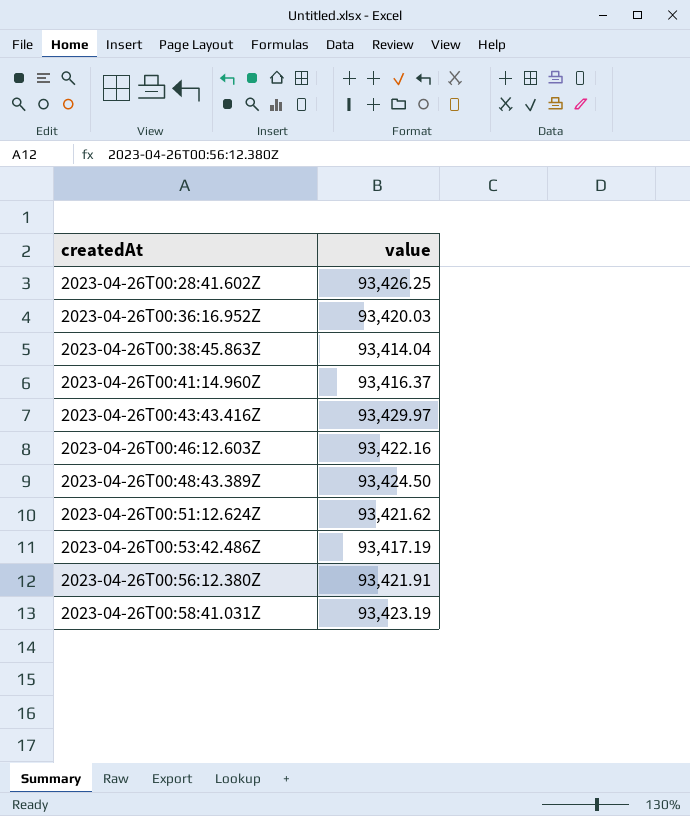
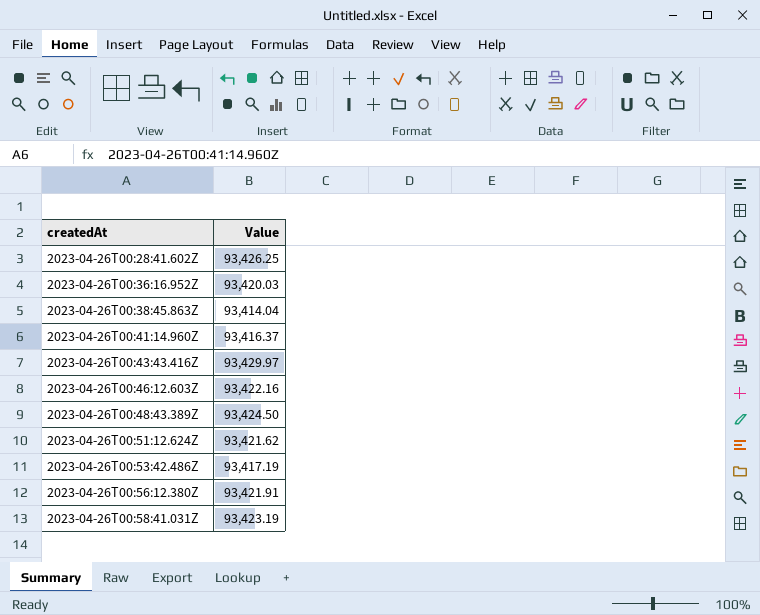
column name: value -> Value

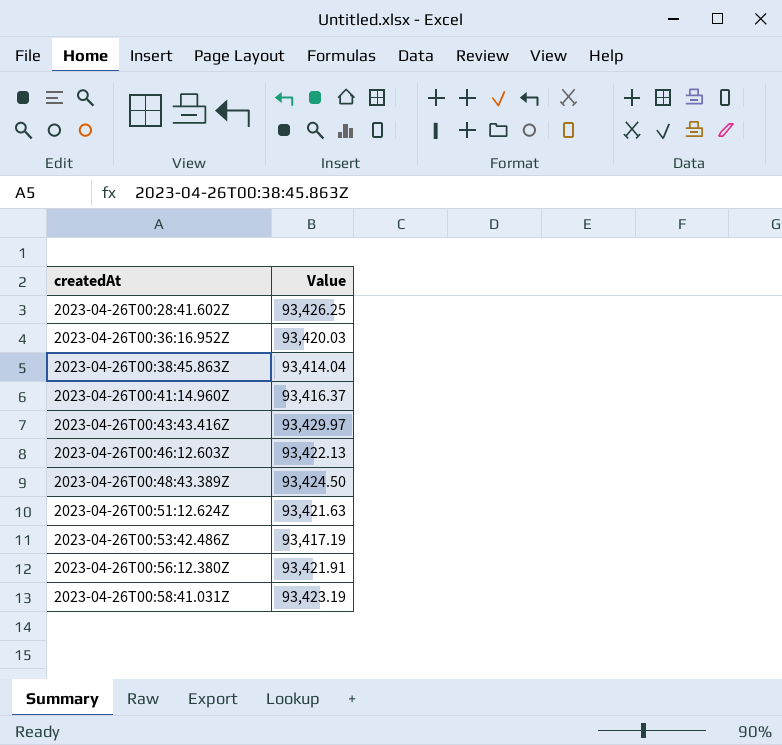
2023-04-26T00:46:12.603Z | Value: 93,422.16 -> 93,422.13
2023-04-26T00:51:12.624Z | Value: 93,421.62 -> 93,421.63

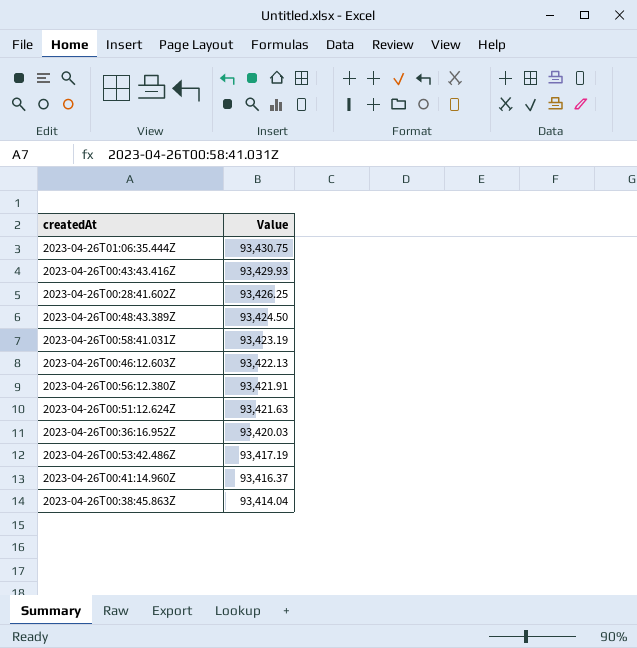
row order: createdAt ascending -> Value descending
row 2023-04-26T01:06:35.444Z: none -> 93,430.75
2023-04-26T00:43:43.416Z | Value: 93,429.97 -> 93,429.93

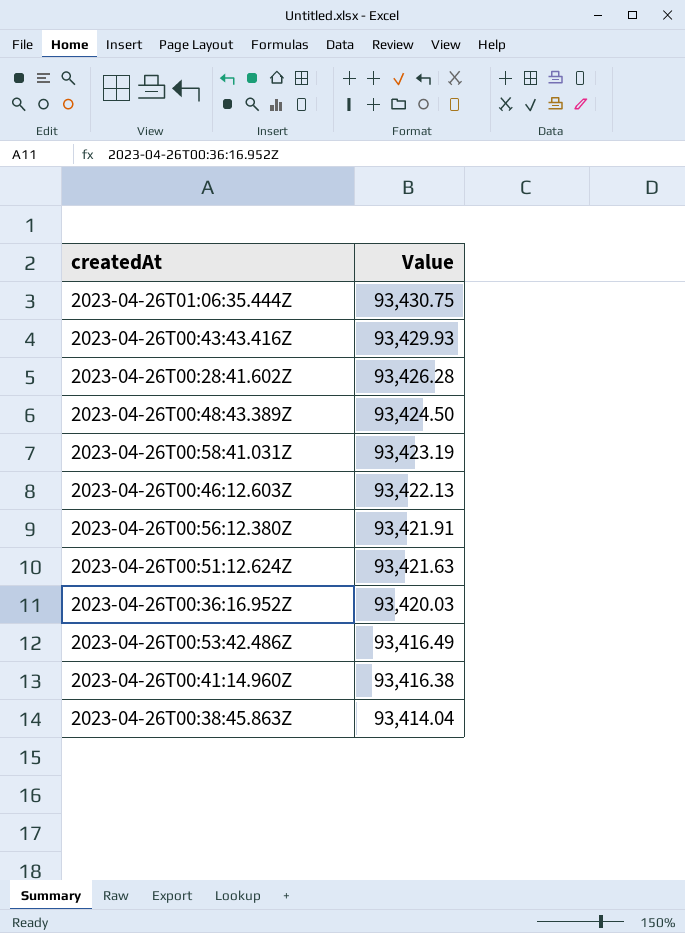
2023-04-26T00:28:41.602Z | Value: 93,426.25 -> 93,426.28
2023-04-26T00:53:42.486Z | Value: 93,417.19 -> 93,416.49
2023-04-26T00:41:14.960Z | Value: 93,416.37 -> 93,416.38

